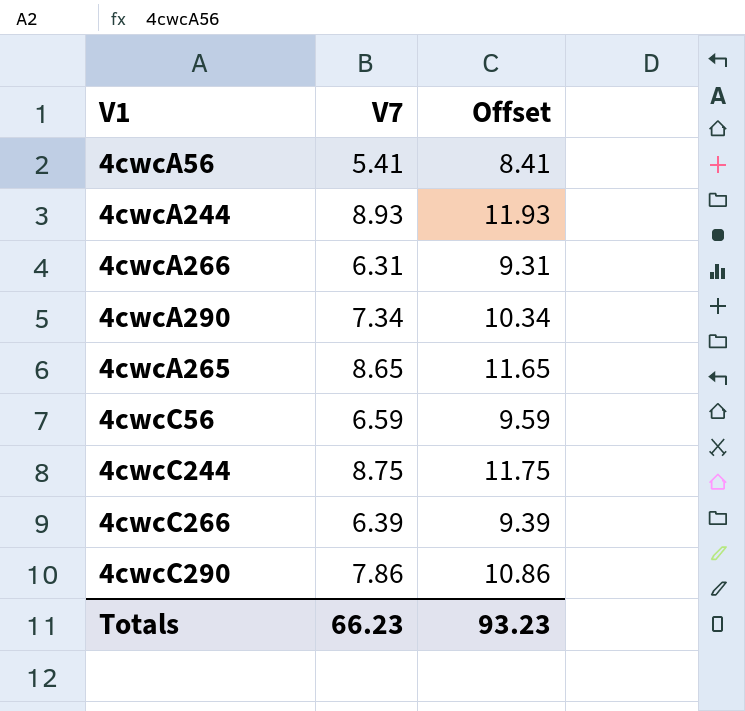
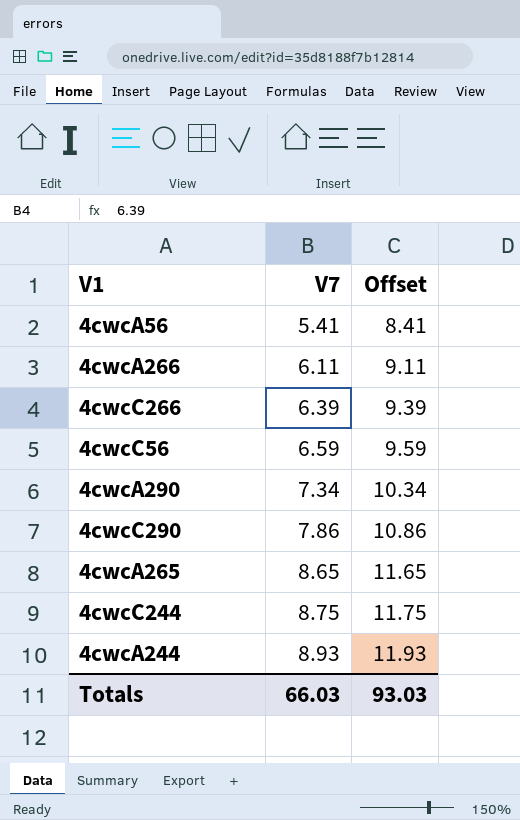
row order: none -> V7 ascending
4cwcA266 | V7: 6.31 -> 6.11
4cwcA266 | Offset: 9.31 -> 9.11
Totals | V7: 66.23 -> 66.03
Totals | Offset: 93.23 -> 93.03

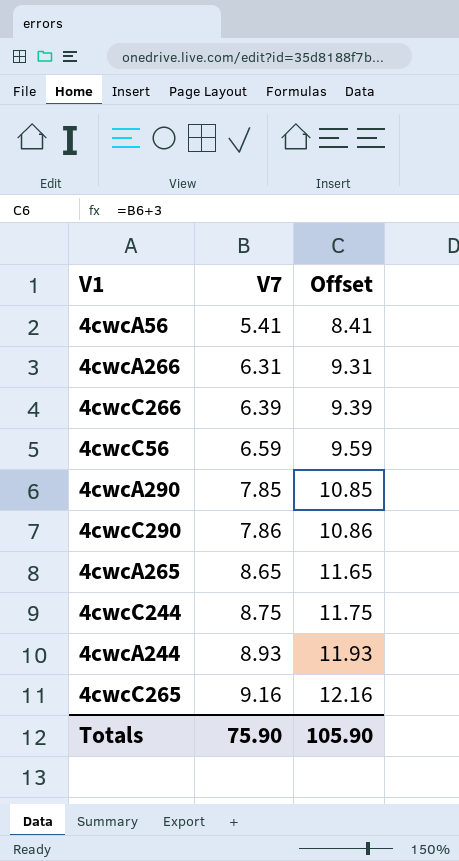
4cwcA266 | V7: 6.11 -> 6.31
4cwcA266 | Offset: 9.11 -> 9.31
4cwcA290 | V7: 7.34 -> 7.85
4cwcA290 | Offset: 10.34 -> 10.85
row 4cwcC265: none -> 9.16 | 12.16
Totals | V7: 66.03 -> 75.90
Totals | Offset: 93.03 -> 105.90

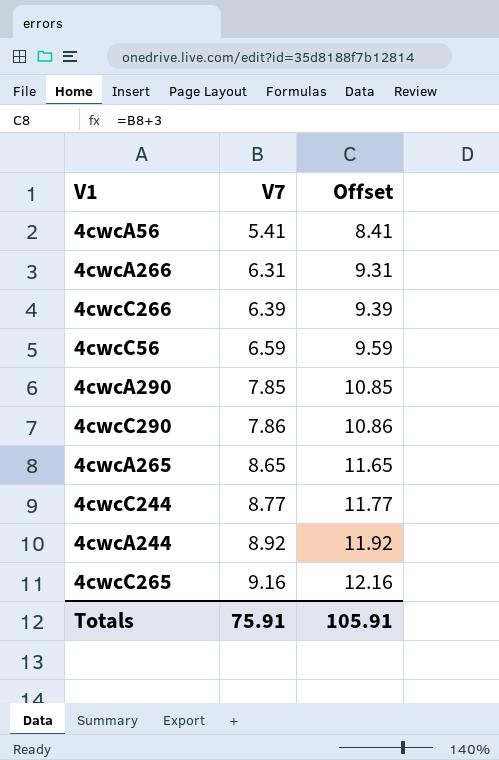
4cwcC244 | V7: 8.75 -> 8.77
4cwcC244 | Offset: 11.75 -> 11.77
4cwcA244 | V7: 8.93 -> 8.92
4cwcA244 | Offset: 11.93 -> 11.92
Totals | V7: 75.90 -> 75.91
Totals | Offset: 105.90 -> 105.91

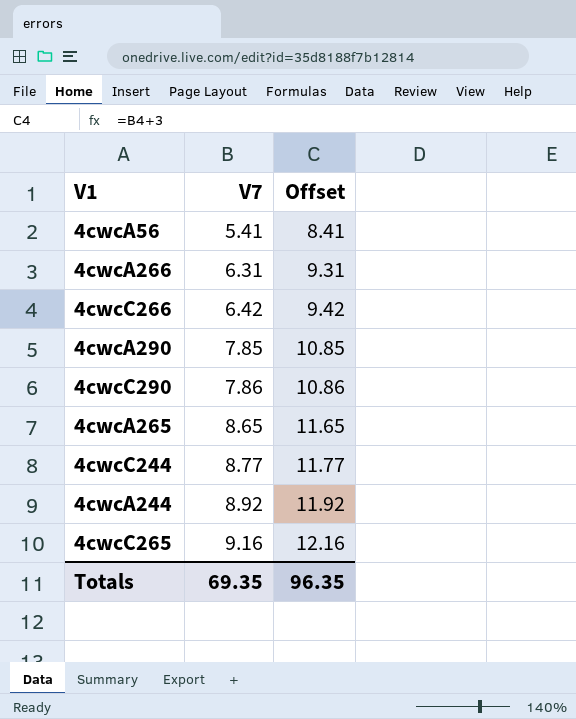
row 4cwcC56: 6.59 | 9.59 -> none
4cwcC266 | V7: 6.39 -> 6.42
4cwcC266 | Offset: 9.39 -> 9.42
Totals | V7: 75.91 -> 69.35
Totals | Offset: 105.91 -> 96.35

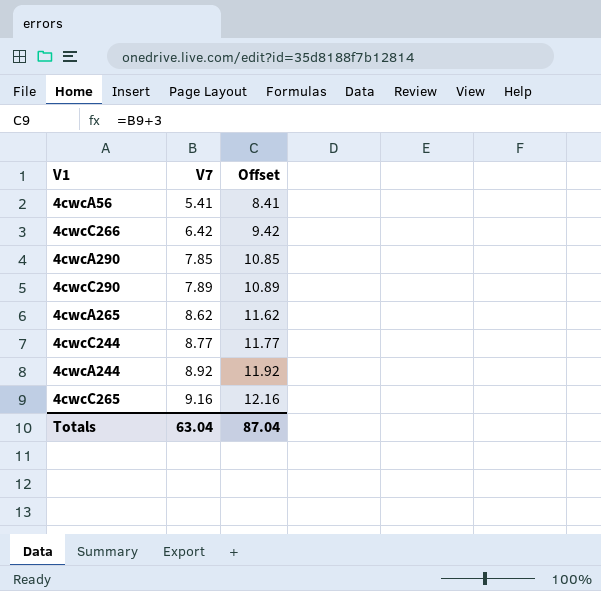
row 4cwcA266: 6.31 | 9.31 -> none
4cwcC290 | V7: 7.86 -> 7.89
4cwcC290 | Offset: 10.86 -> 10.89
4cwcA265 | V7: 8.65 -> 8.62
4cwcA265 | Offset: 11.65 -> 11.62
Totals | V7: 69.35 -> 63.04
Totals | Offset: 96.35 -> 87.04

